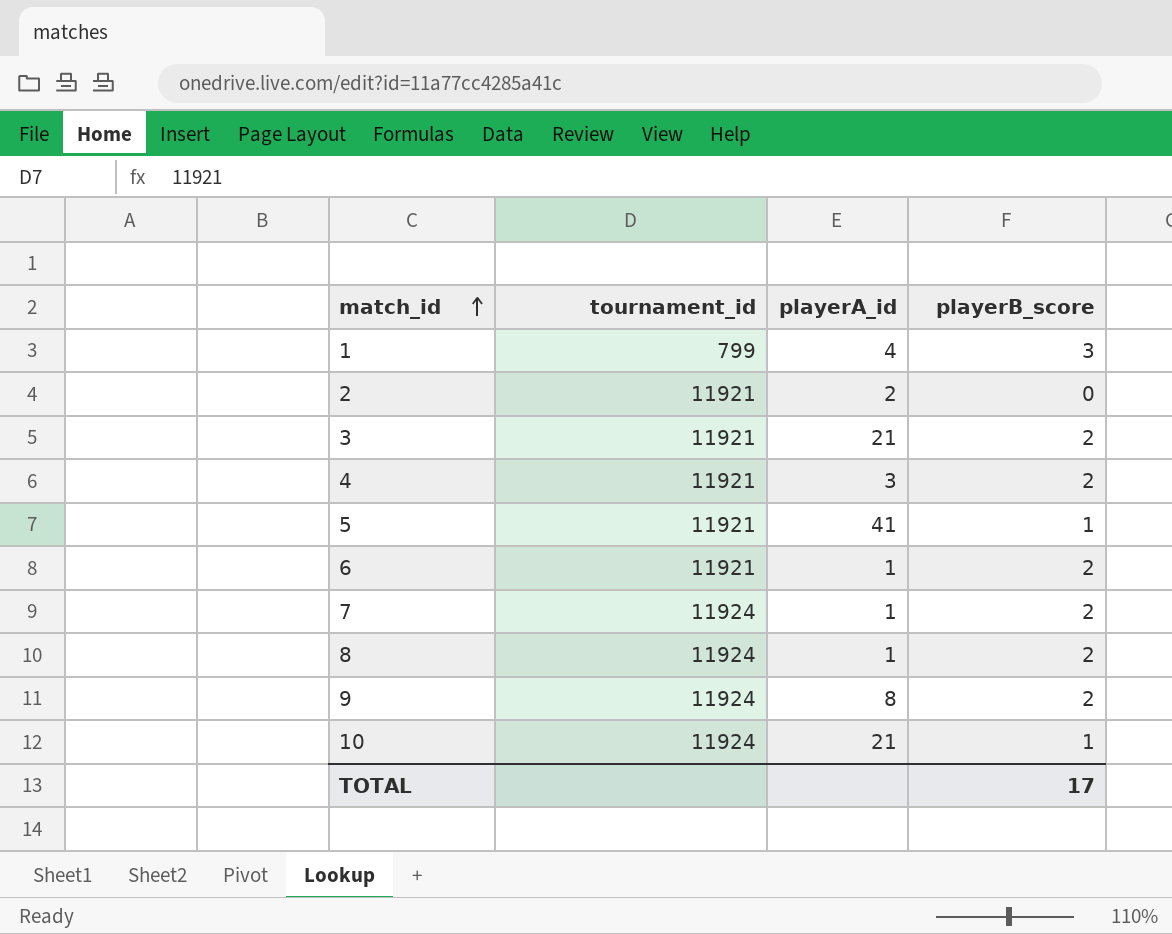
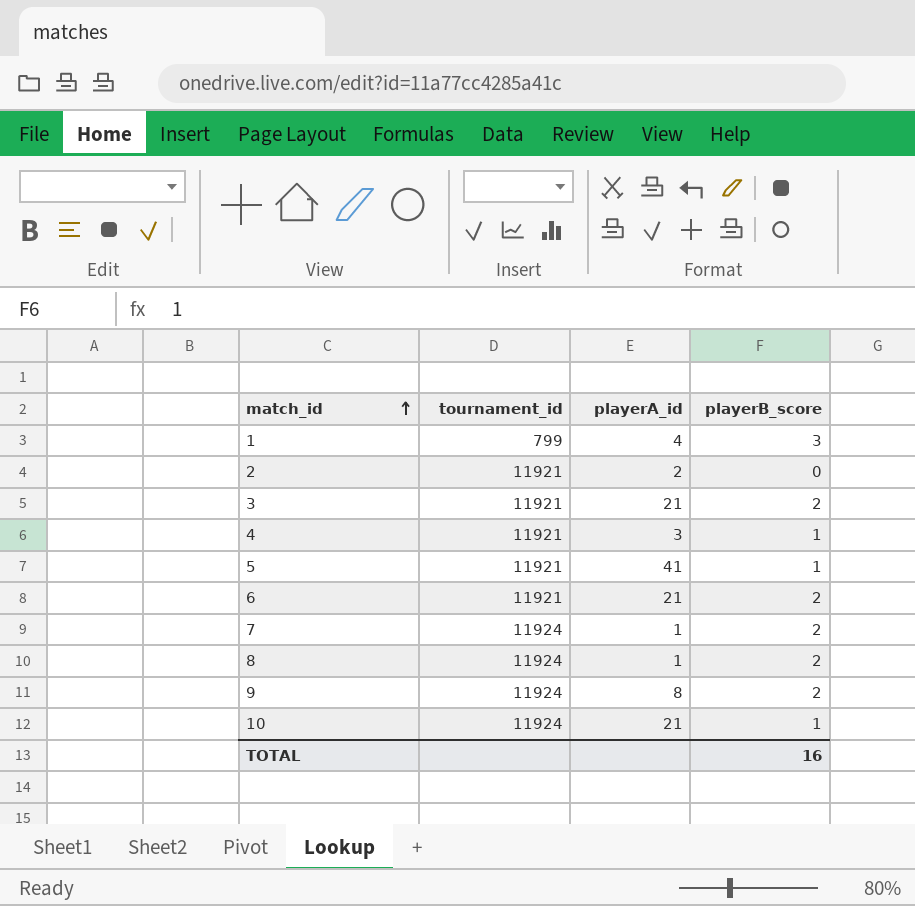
4 | playerB_score: 2 -> 1
6 | playerA_id: 1 -> 21
TOTAL | playerB_score: 17 -> 16

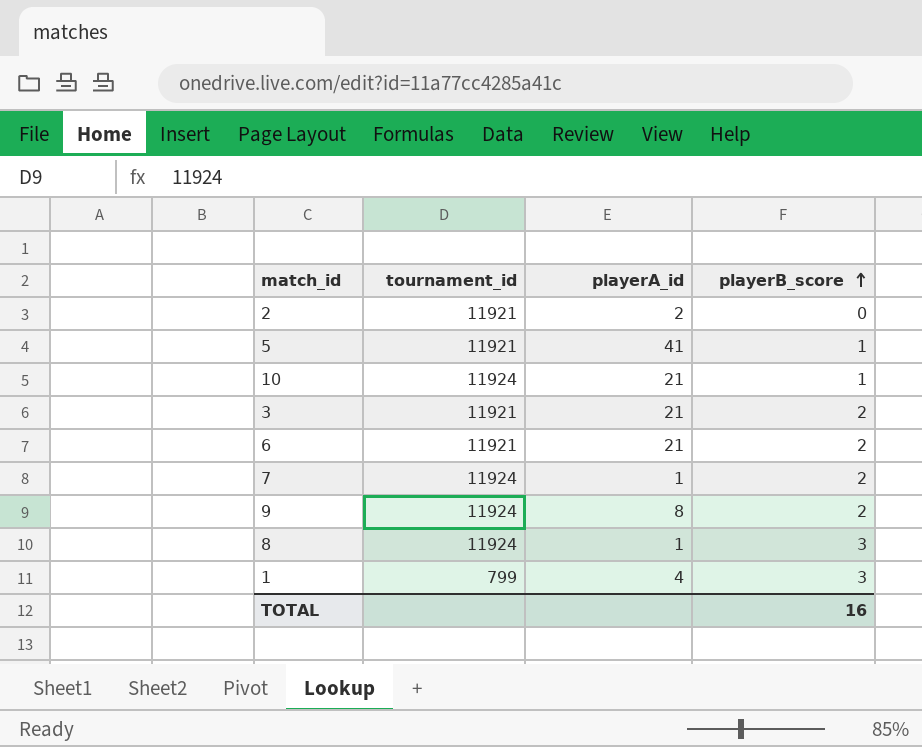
row order: match_id ascending -> playerB_score ascending
row 4: 11921 | 3 | 1 -> none
8 | playerB_score: 2 -> 3

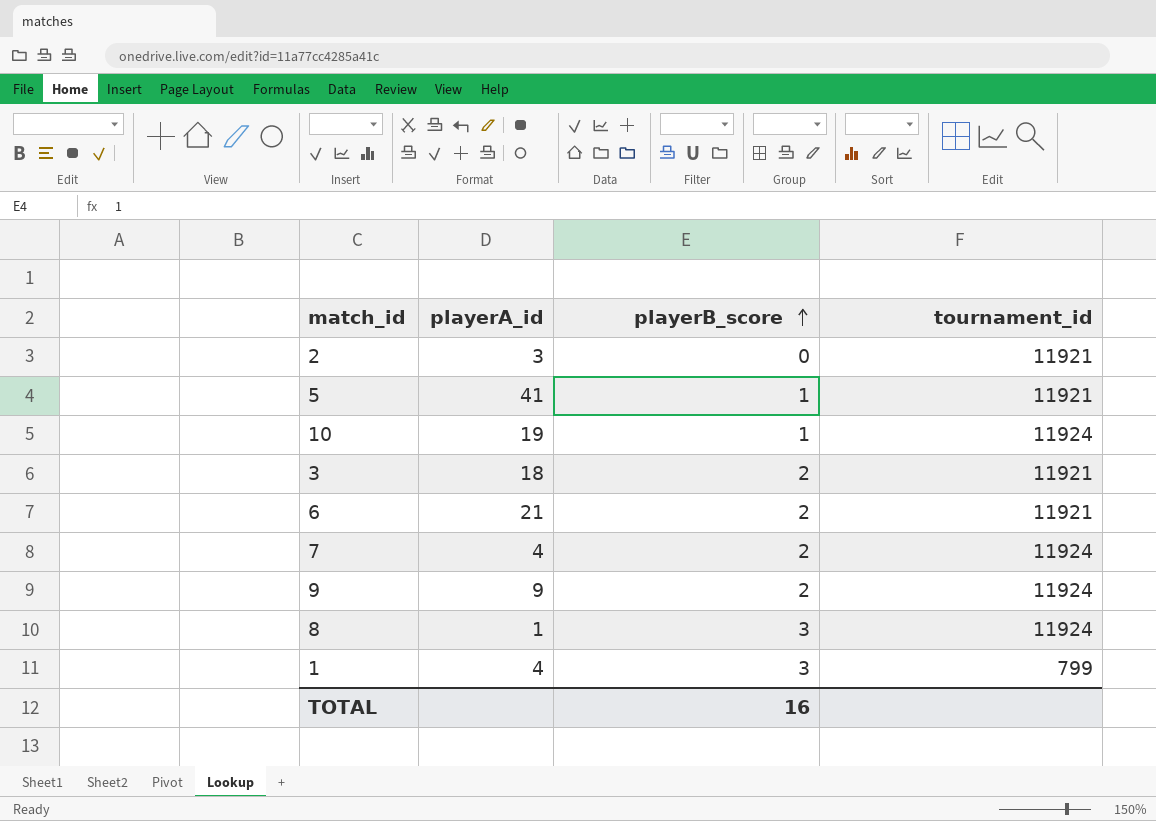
column tournament_id | position: 2 -> 4
2 | playerA_id: 2 -> 3
10 | playerA_id: 21 -> 19
3 | playerA_id: 21 -> 18
7 | playerA_id: 1 -> 4
9 | playerA_id: 8 -> 9

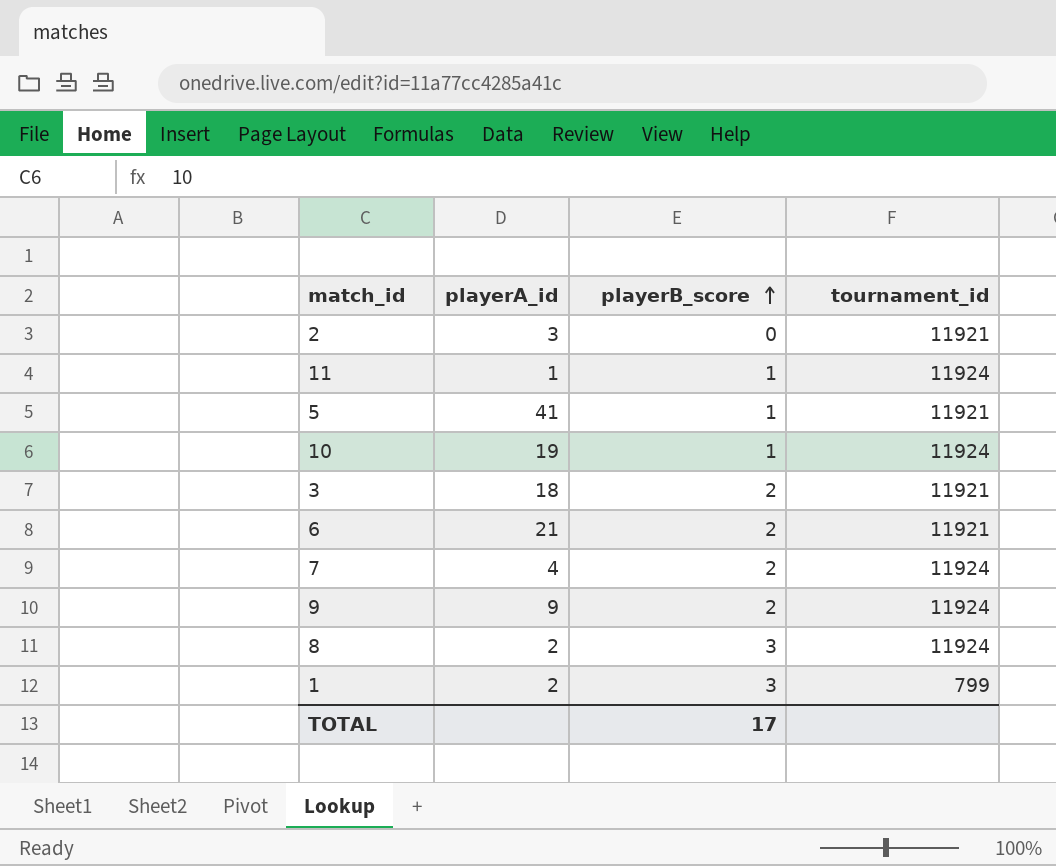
row 11: none -> 1 | 1 | 11924
8 | playerA_id: 1 -> 2
1 | playerA_id: 4 -> 2
TOTAL | playerB_score: 16 -> 17

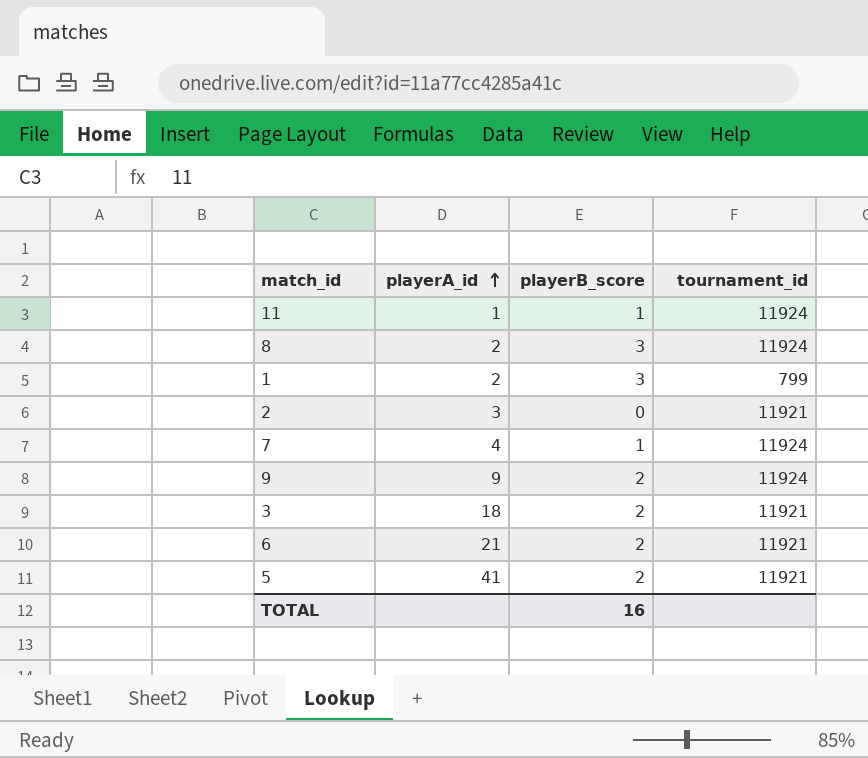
row order: playerB_score ascending -> playerA_id ascending
row 10: 19 | 1 | 11924 -> none
7 | playerB_score: 2 -> 1
5 | playerB_score: 1 -> 2
TOTAL | playerB_score: 17 -> 16

